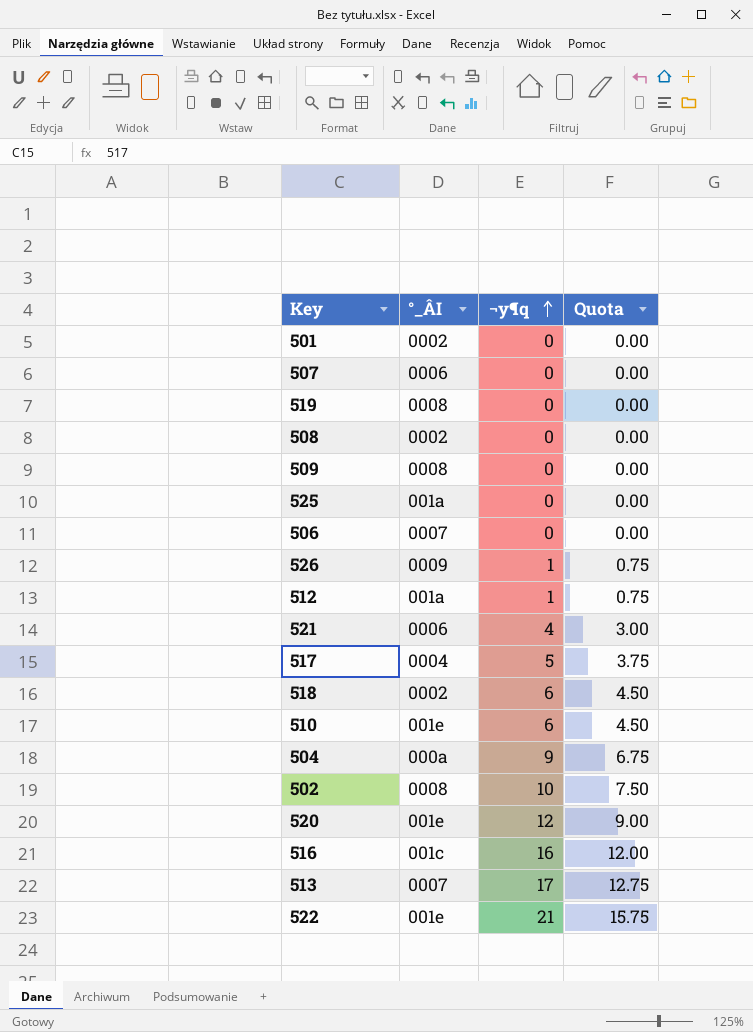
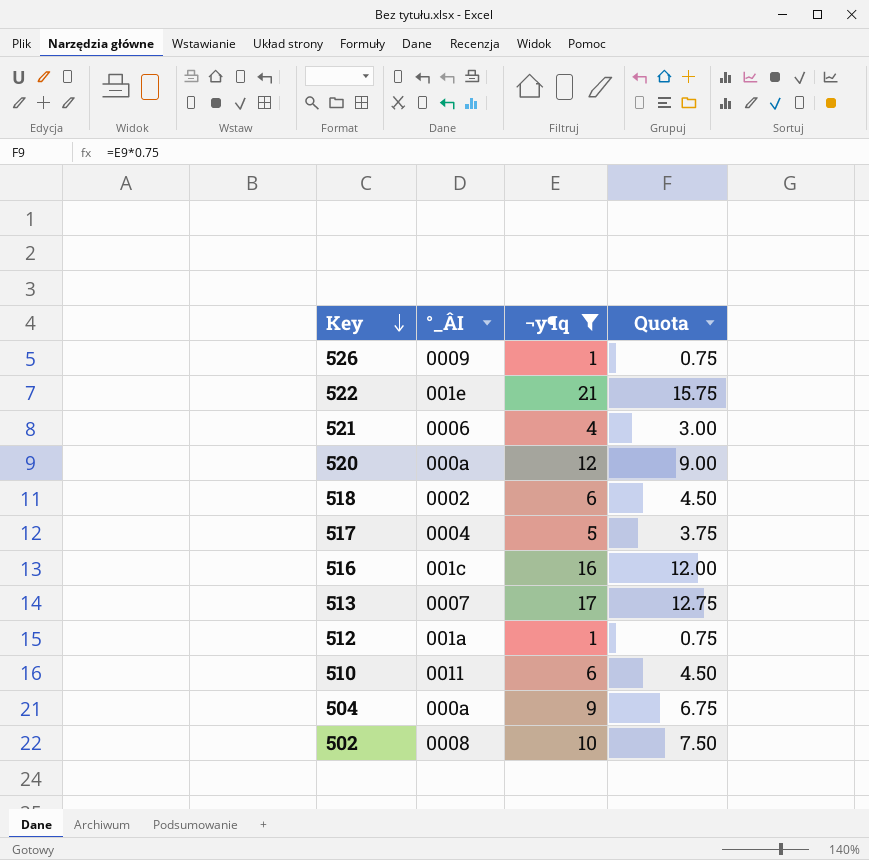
filter: none -> ¬y¶q != 0
row order: ¬y¶q ascending -> Key descending
520 | °_ÂI: 001e -> 000a
510 | °_ÂI: 001e -> 0011

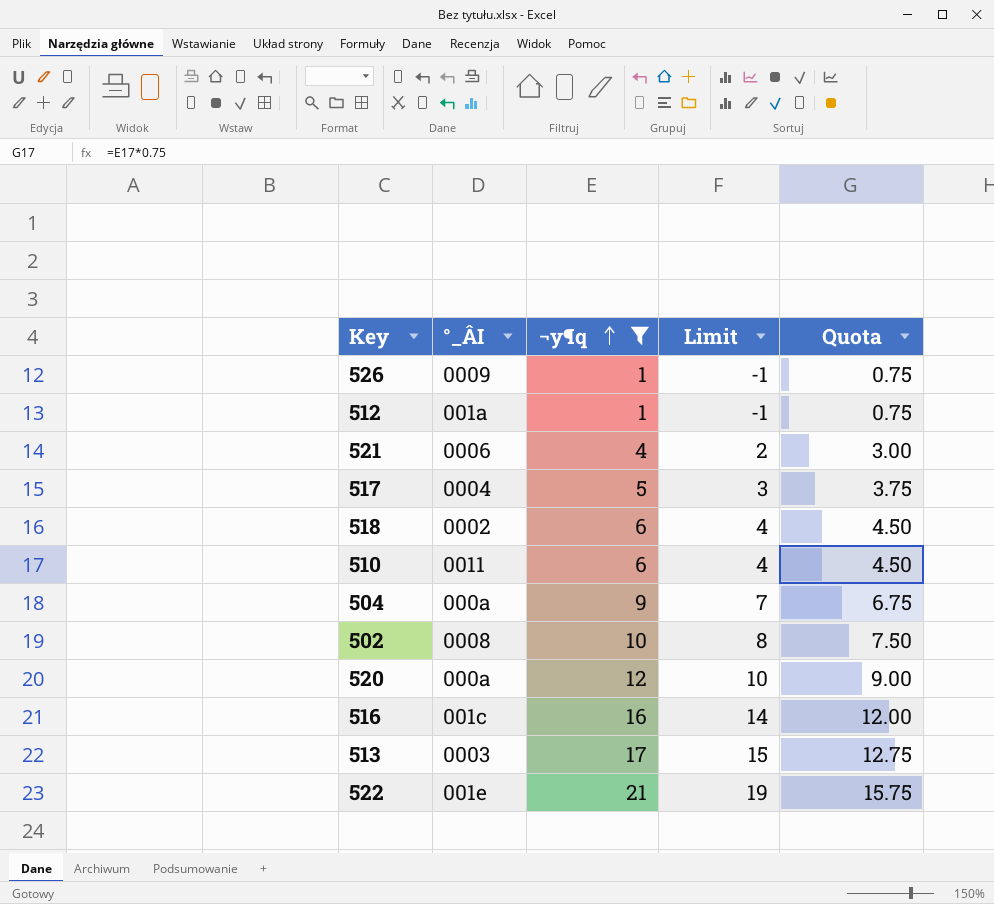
row order: Key descending -> ¬y¶q ascending
column Limit | formula: none -> [¬y¶q] - 2
513 | °_ÂI: 0007 -> 0003

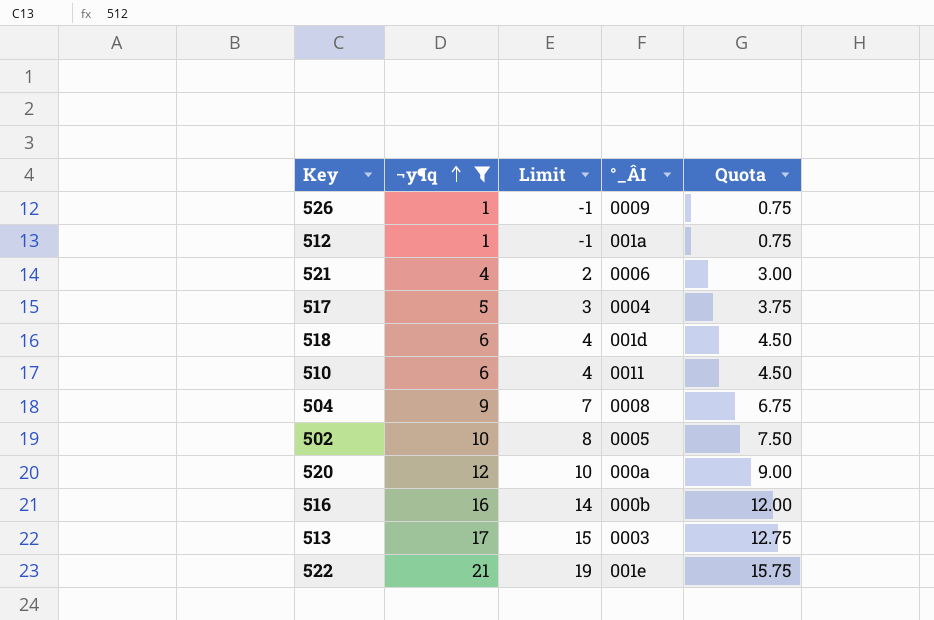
column °_ÂI | position: 2 -> 4
518 | °_ÂI: 0002 -> 001d
504 | °_ÂI: 000a -> 0008
502 | °_ÂI: 0008 -> 0005
516 | °_ÂI: 001c -> 000b

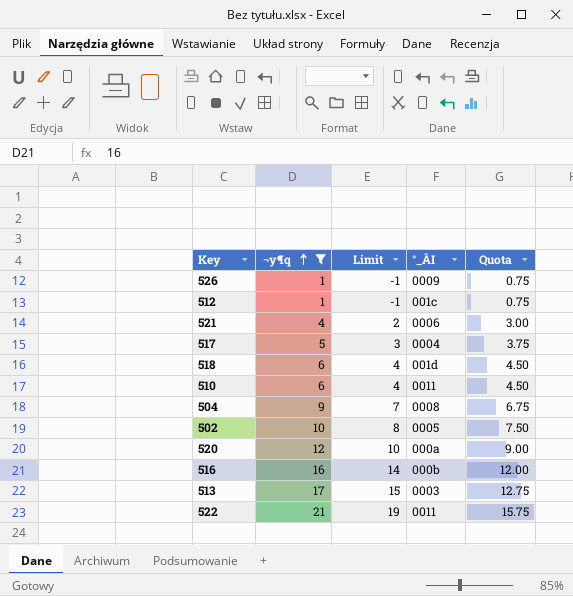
512 | °_ÂI: 001a -> 001c
522 | °_ÂI: 001e -> 0011

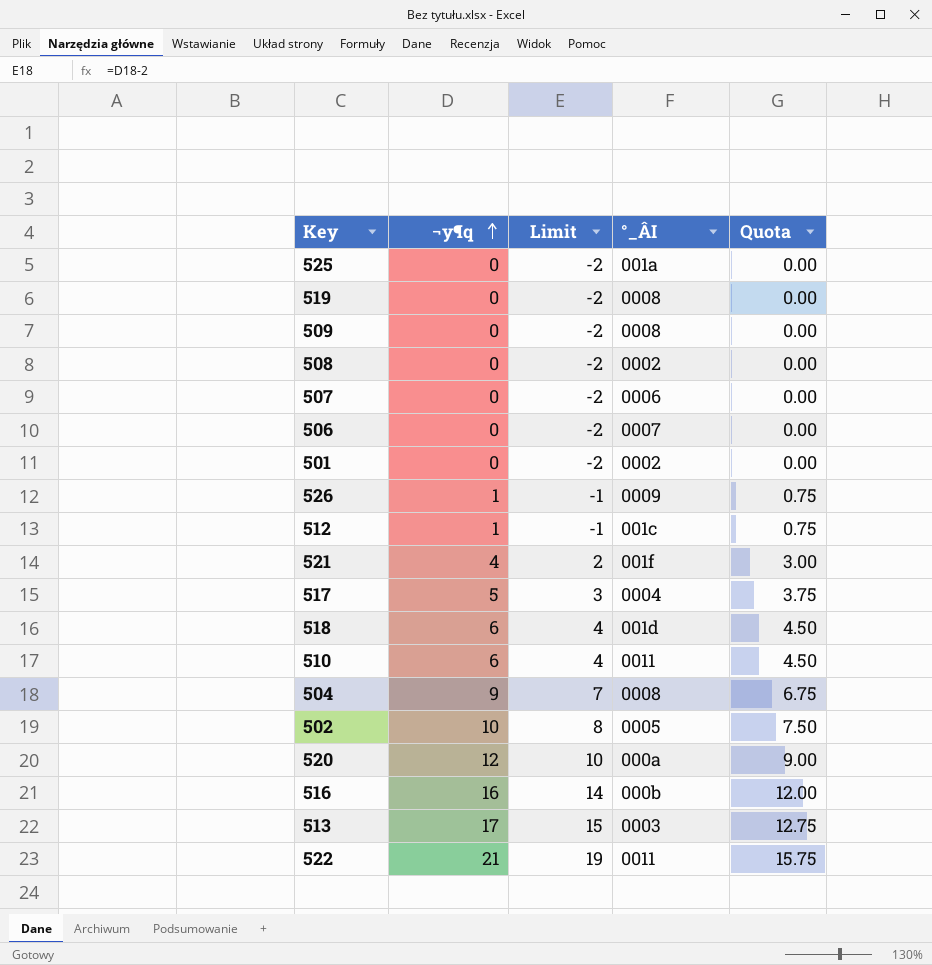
filter: ¬y¶q != 0 -> none
521 | °_ÂI: 0006 -> 001f

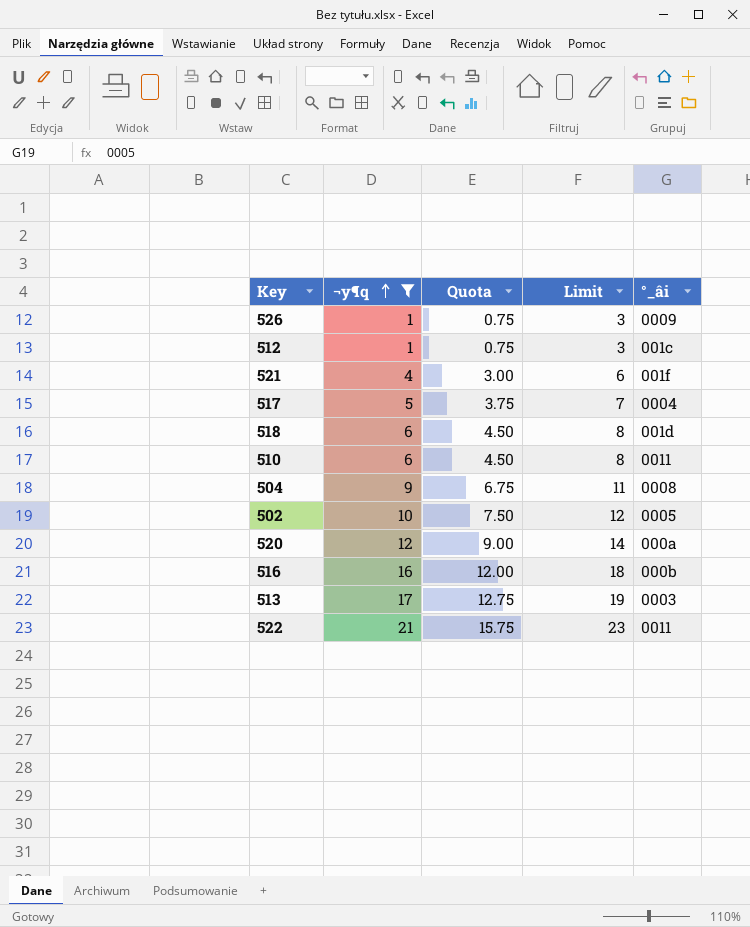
filter: none -> ¬y¶q != 0
column Quota | position: 5 -> 3
column Limit | formula: [¬y¶q] - 2 -> [¬y¶q] + 2
column name: °_ÂI -> °_âi

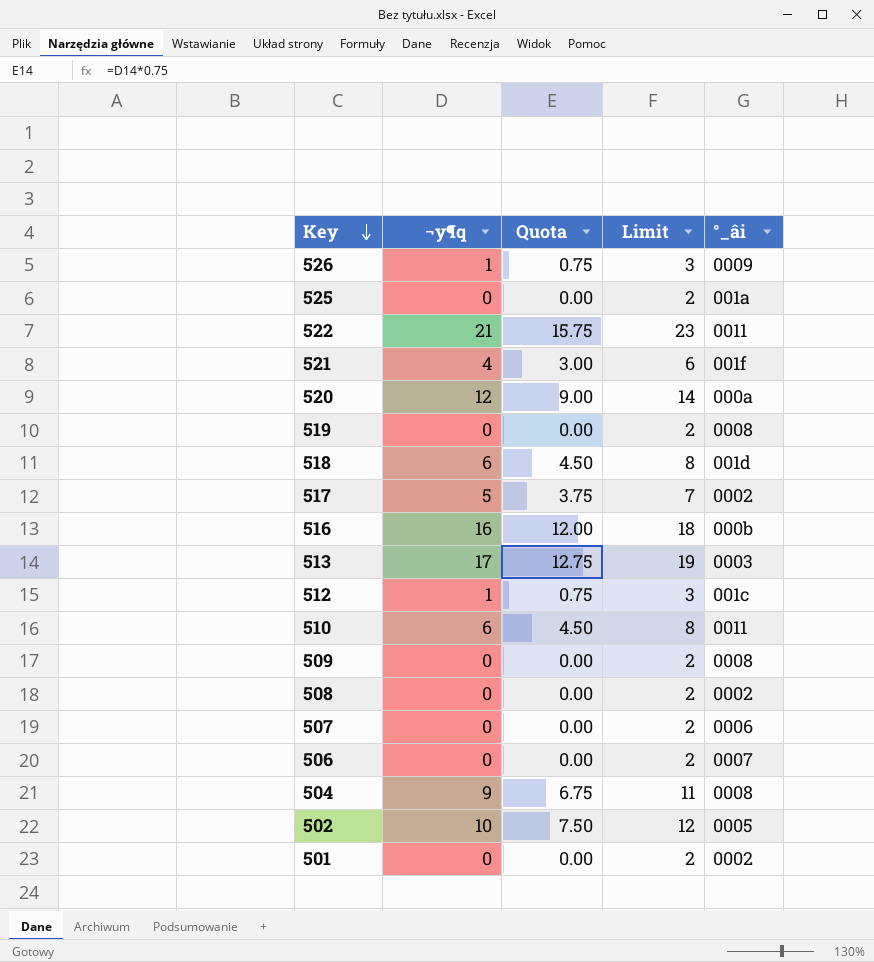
filter: ¬y¶q != 0 -> none
row order: ¬y¶q ascending -> Key descending
517 | °_âi: 0004 -> 0002

